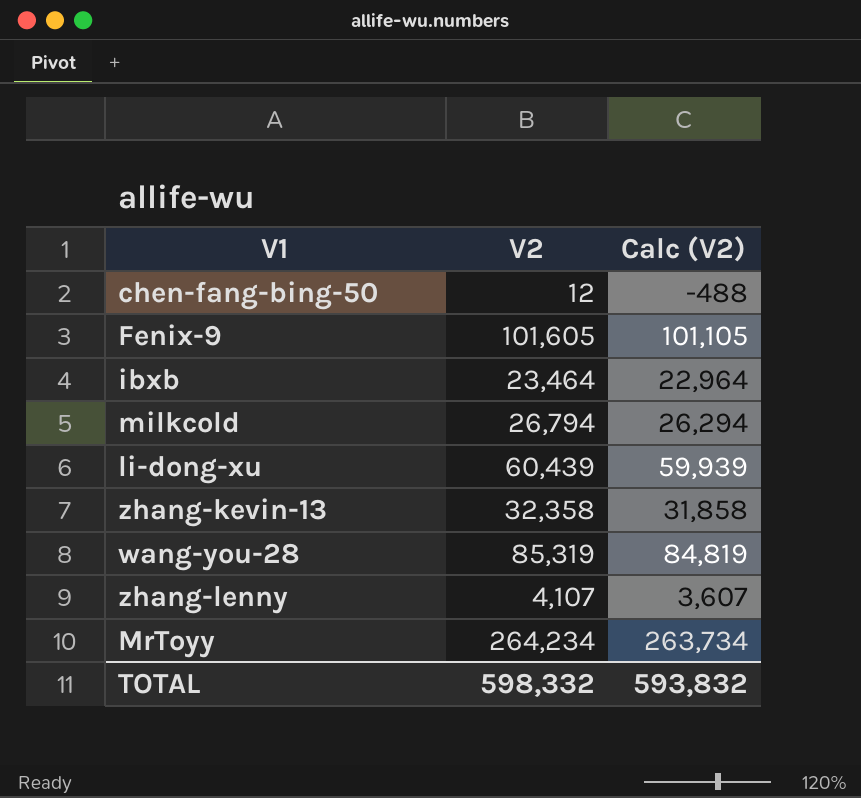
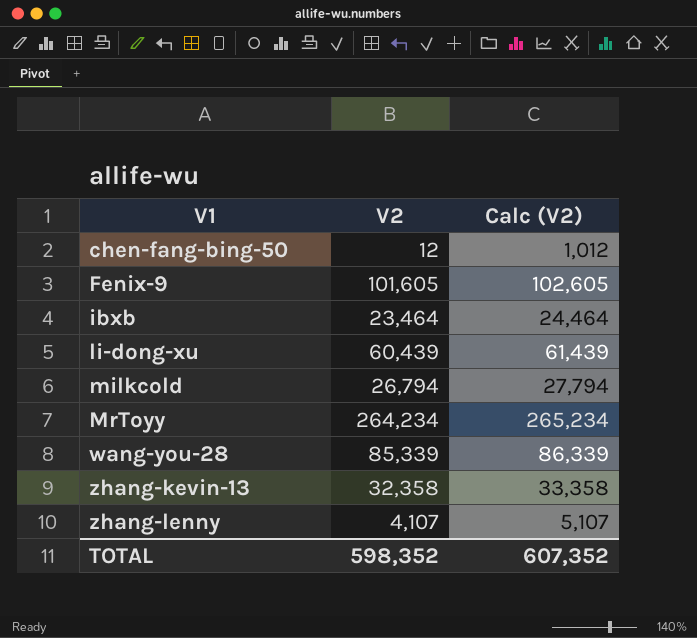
row order: none -> V1 ascending
column Calc (V2) | formula: [V2] - 500 -> [V2] + 1000
wang-you-28 | V2: 85,319 -> 85,339
TOTAL | V2: 598,332 -> 598,352
TOTAL | Calc (V2): 593,832 -> 607,352

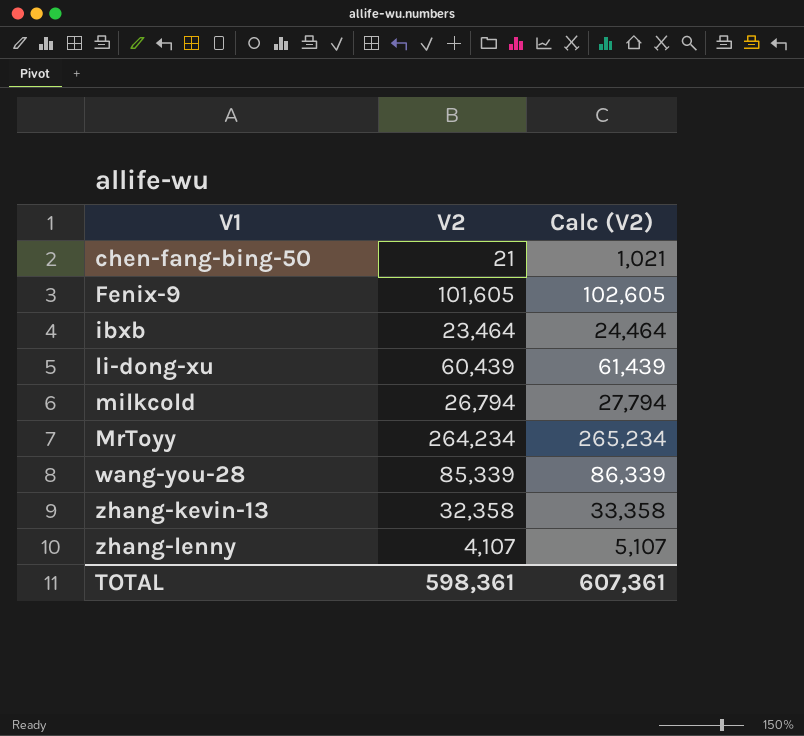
chen-fang-bing-50 | V2: 12 -> 21
chen-fang-bing-50 | Calc (V2): 1,012 -> 1,021
TOTAL | V2: 598,352 -> 598,361
TOTAL | Calc (V2): 607,352 -> 607,361

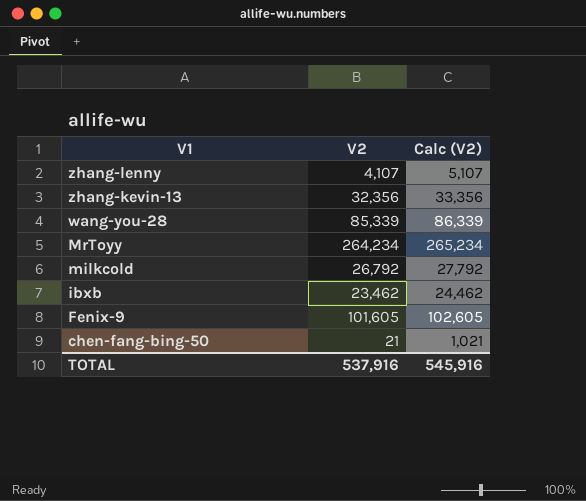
row order: V1 ascending -> V1 descending
row li-dong-xu: 60,439 | 61,439 -> none
zhang-kevin-13 | V2: 32,358 -> 32,356
zhang-kevin-13 | Calc (V2): 33,358 -> 33,356
milkcold | V2: 26,794 -> 26,792
milkcold | Calc (V2): 27,794 -> 27,792
ibxb | V2: 23,464 -> 23,462
ibxb | Calc (V2): 24,464 -> 24,462
TOTAL | V2: 598,361 -> 537,916
TOTAL | Calc (V2): 607,361 -> 545,916

